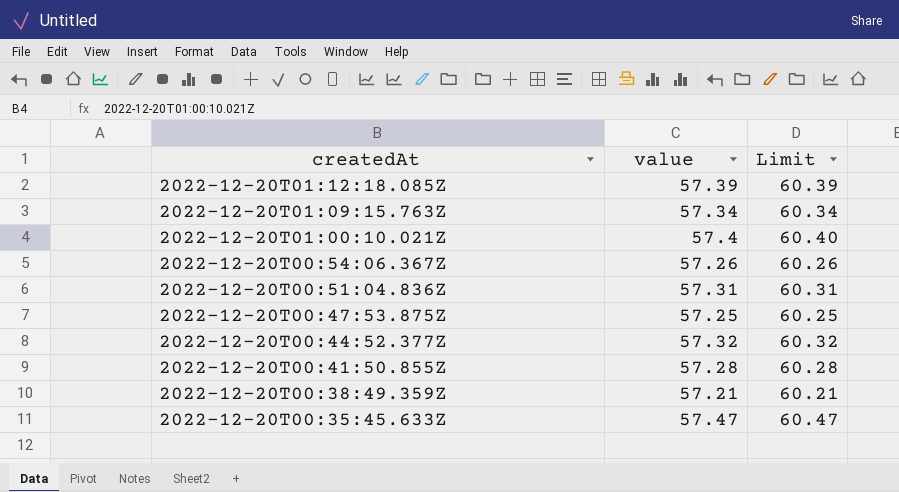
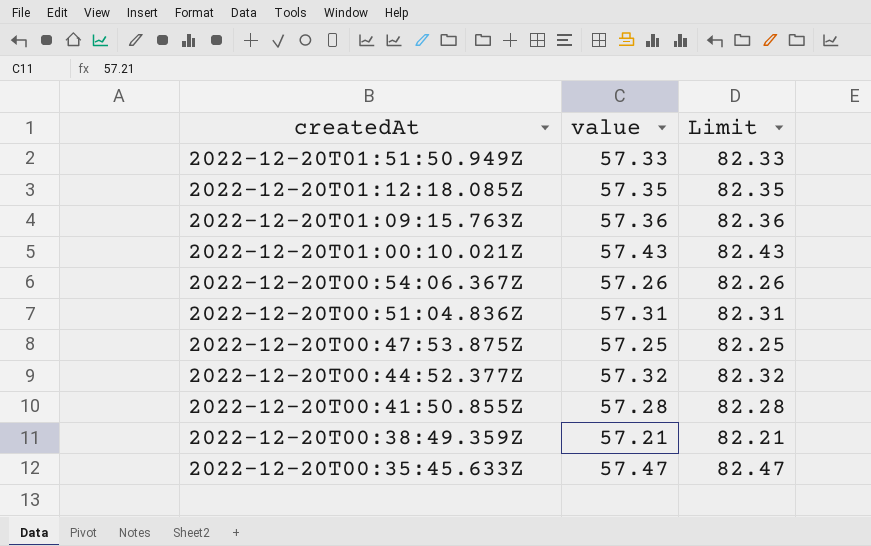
column Limit | formula: [value] + 3 -> [value] + 25
row 2022-12-20T01:51:50.949Z: none -> 57.33 | 82.33
2022-12-20T01:12:18.085Z | value: 57.39 -> 57.35
2022-12-20T01:09:15.763Z | value: 57.34 -> 57.36
2022-12-20T01:00:10.021Z | value: 57.4 -> 57.43

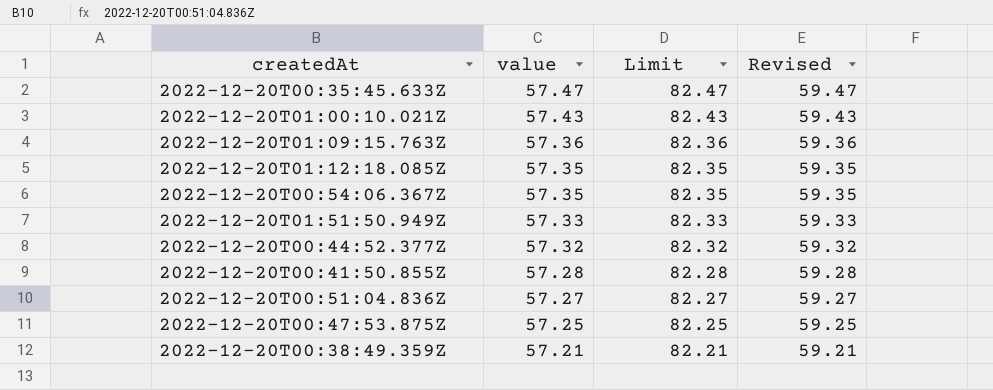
row order: createdAt descending -> value descending
column Revised | formula: none -> [value] + 2
2022-12-20T00:54:06.367Z | value: 57.26 -> 57.35
2022-12-20T00:54:06.367Z | Limit: 82.26 -> 82.35
2022-12-20T00:51:04.836Z | value: 57.31 -> 57.27
2022-12-20T00:51:04.836Z | Limit: 82.31 -> 82.27

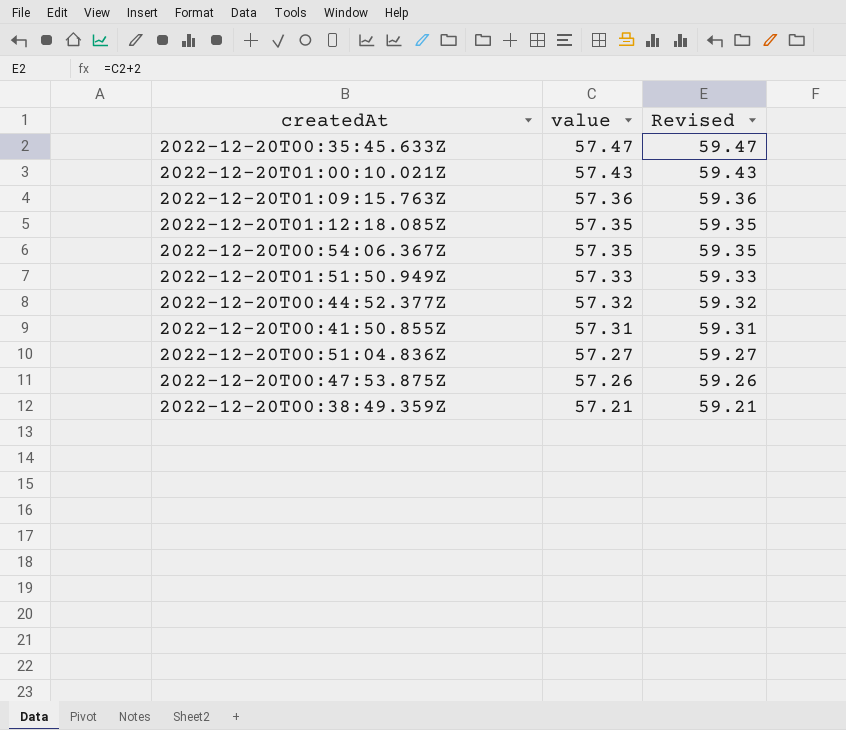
column Limit | formula: [value] + 25 -> none
2022-12-20T00:41:50.855Z | value: 57.28 -> 57.31
2022-12-20T00:41:50.855Z | Revised: 59.28 -> 59.31
2022-12-20T00:47:53.875Z | value: 57.25 -> 57.26
2022-12-20T00:47:53.875Z | Revised: 59.25 -> 59.26

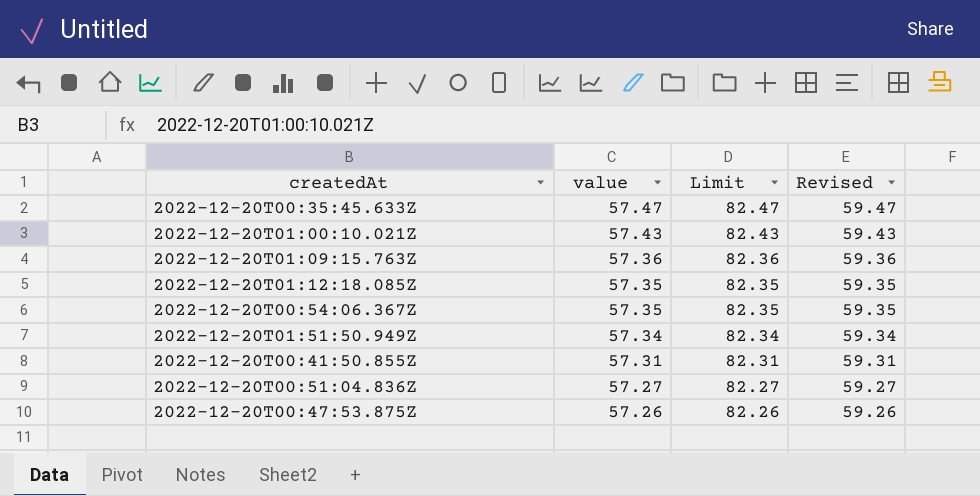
column Limit | formula: none -> [value] + 25
row 2022-12-20T00:44:52.377Z: 57.32 | 59.32 -> none
row 2022-12-20T00:38:49.359Z: 57.21 | 59.21 -> none
2022-12-20T01:51:50.949Z | value: 57.33 -> 57.34
2022-12-20T01:51:50.949Z | Revised: 59.33 -> 59.34

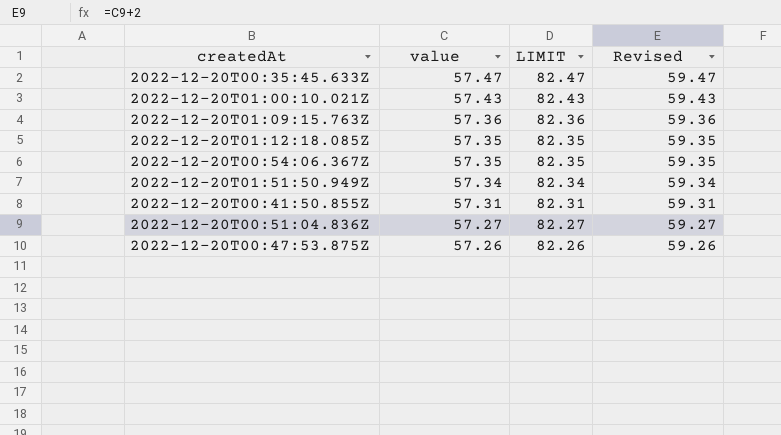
column name: Limit -> LIMIT

